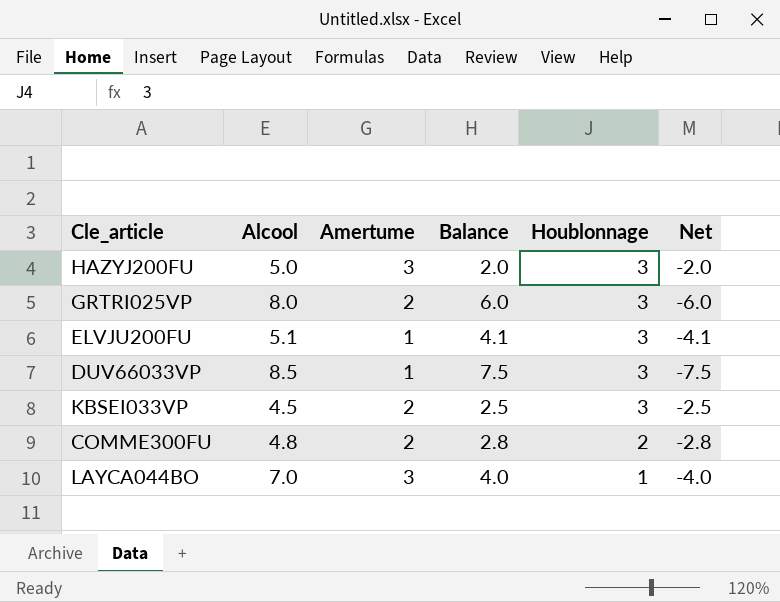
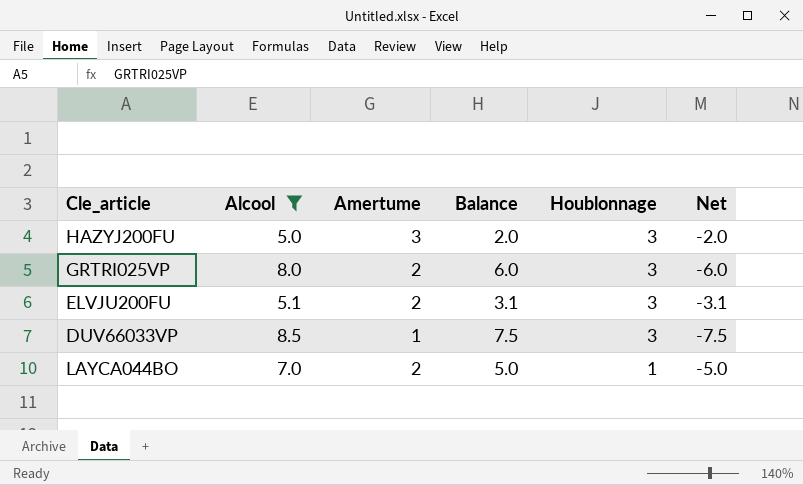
filter: none -> Alcool >= 5.0
ELVJU200FU | Amertume: 1 -> 2
ELVJU200FU | Balance: 4.1 -> 3.1
ELVJU200FU | Net: -4.1 -> -3.1
LAYCA044BO | Amertume: 3 -> 2
LAYCA044BO | Balance: 4.0 -> 5.0
LAYCA044BO | Net: -4.0 -> -5.0

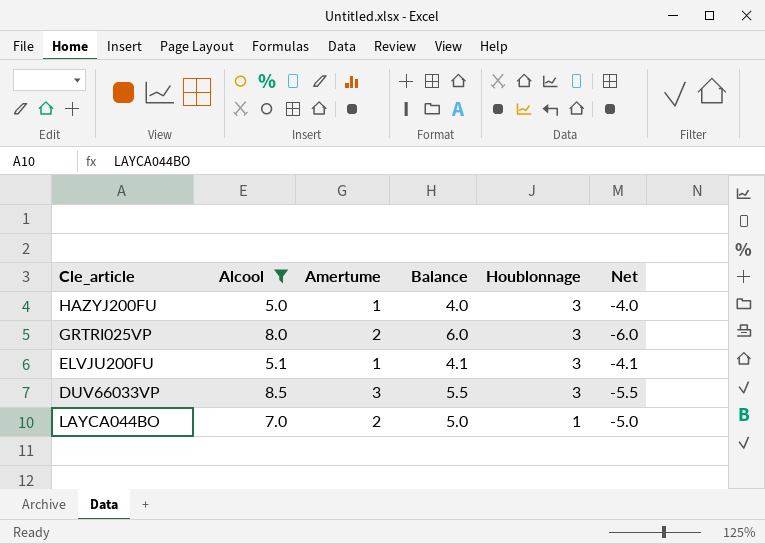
HAZYJ200FU | Amertume: 3 -> 1
HAZYJ200FU | Balance: 2.0 -> 4.0
HAZYJ200FU | Net: -2.0 -> -4.0
ELVJU200FU | Amertume: 2 -> 1
ELVJU200FU | Balance: 3.1 -> 4.1
ELVJU200FU | Net: -3.1 -> -4.1
DUV66033VP | Amertume: 1 -> 3
DUV66033VP | Balance: 7.5 -> 5.5
DUV66033VP | Net: -7.5 -> -5.5

